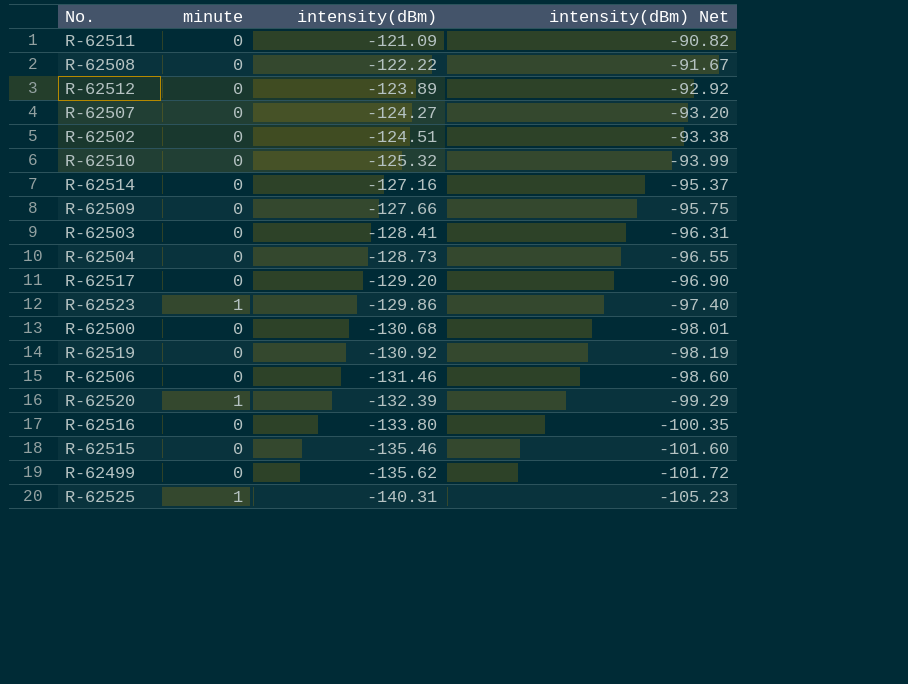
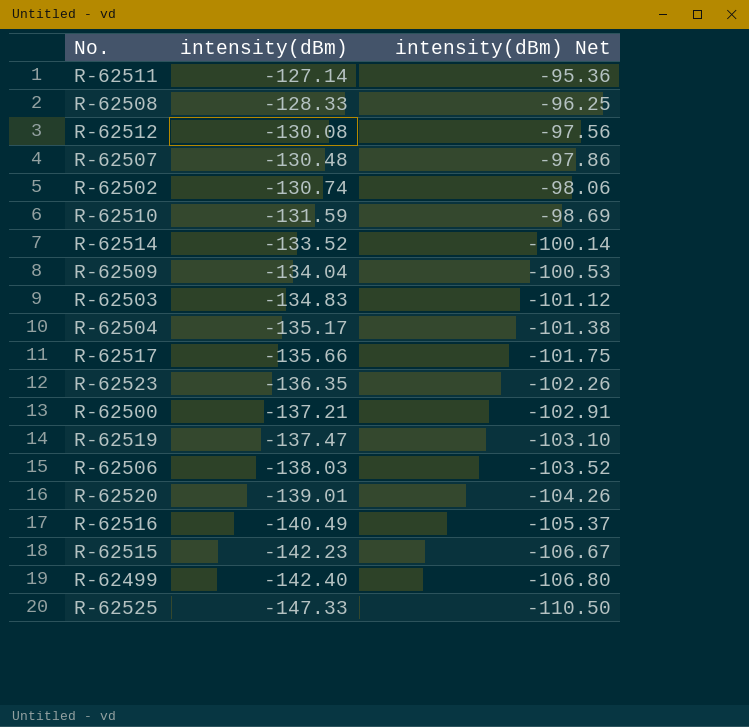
column minute | position: 2 -> none
R-62511 | intensity(dBm): -121.09 -> -127.14
R-62511 | intensity(dBm) Net: -90.82 -> -95.36
R-62508 | intensity(dBm): -122.22 -> -128.33
R-62508 | intensity(dBm) Net: -91.67 -> -96.25
R-62512 | intensity(dBm): -123.89 -> -130.08
R-62512 | intensity(dBm) Net: -92.92 -> -97.56
R-62507 | intensity(dBm): -124.27 -> -130.48
R-62507 | intensity(dBm) Net: -93.20 -> -97.86
R-62502 | intensity(dBm): -124.51 -> -130.74
R-62502 | intensity(dBm) Net: -93.38 -> -98.06
R-62510 | intensity(dBm): -125.32 -> -131.59
R-62510 | intensity(dBm) Net: -93.99 -> -98.69
R-62514 | intensity(dBm): -127.16 -> -133.52
R-62514 | intensity(dBm) Net: -95.37 -> -100.14
R-62509 | intensity(dBm): -127.66 -> -134.04
R-62509 | intensity(dBm) Net: -95.75 -> -100.53
R-62503 | intensity(dBm): -128.41 -> -134.83
R-62503 | intensity(dBm) Net: -96.31 -> -101.12
R-62504 | intensity(dBm): -128.73 -> -135.17
R-62504 | intensity(dBm) Net: -96.55 -> -101.38
R-62517 | intensity(dBm): -129.20 -> -135.66
R-62517 | intensity(dBm) Net: -96.90 -> -101.75
R-62523 | intensity(dBm): -129.86 -> -136.35
R-62523 | intensity(dBm) Net: -97.40 -> -102.26
R-62500 | intensity(dBm): -130.68 -> -137.21
R-62500 | intensity(dBm) Net: -98.01 -> -102.91
R-62519 | intensity(dBm): -130.92 -> -137.47
R-62519 | intensity(dBm) Net: -98.19 -> -103.10
R-62506 | intensity(dBm): -131.46 -> -138.03
R-62506 | intensity(dBm) Net: -98.60 -> -103.52
R-62520 | intensity(dBm): -132.39 -> -139.01
R-62520 | intensity(dBm) Net: -99.29 -> -104.26
R-62516 | intensity(dBm): -133.80 -> -140.49
R-62516 | intensity(dBm) Net: -100.35 -> -105.37
R-62515 | intensity(dBm): -135.46 -> -142.23
R-62515 | intensity(dBm) Net: -101.60 -> -106.67
R-62499 | intensity(dBm): -135.62 -> -142.40
R-62499 | intensity(dBm) Net: -101.72 -> -106.80
R-62525 | intensity(dBm): -140.31 -> -147.33
R-62525 | intensity(dBm) Net: -105.23 -> -110.50

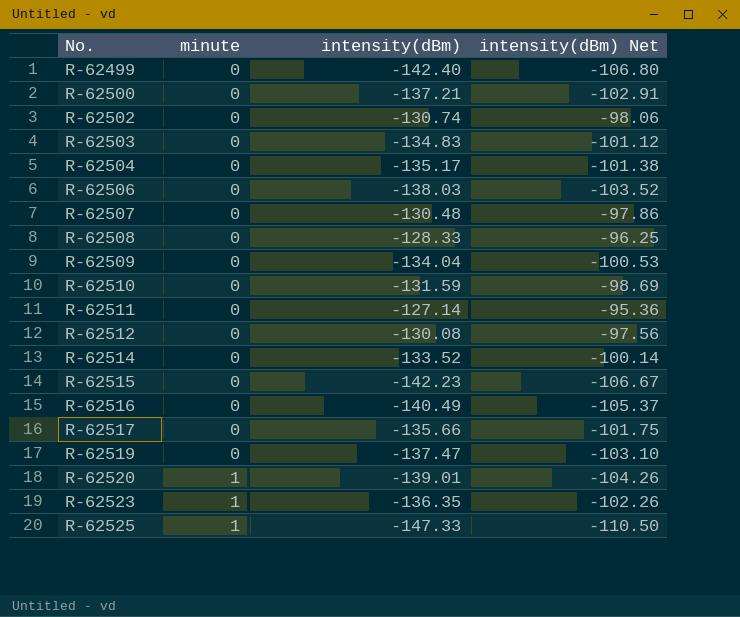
row order: intensity(dBm) descending -> No. ascending
column minute | position: none -> 2

